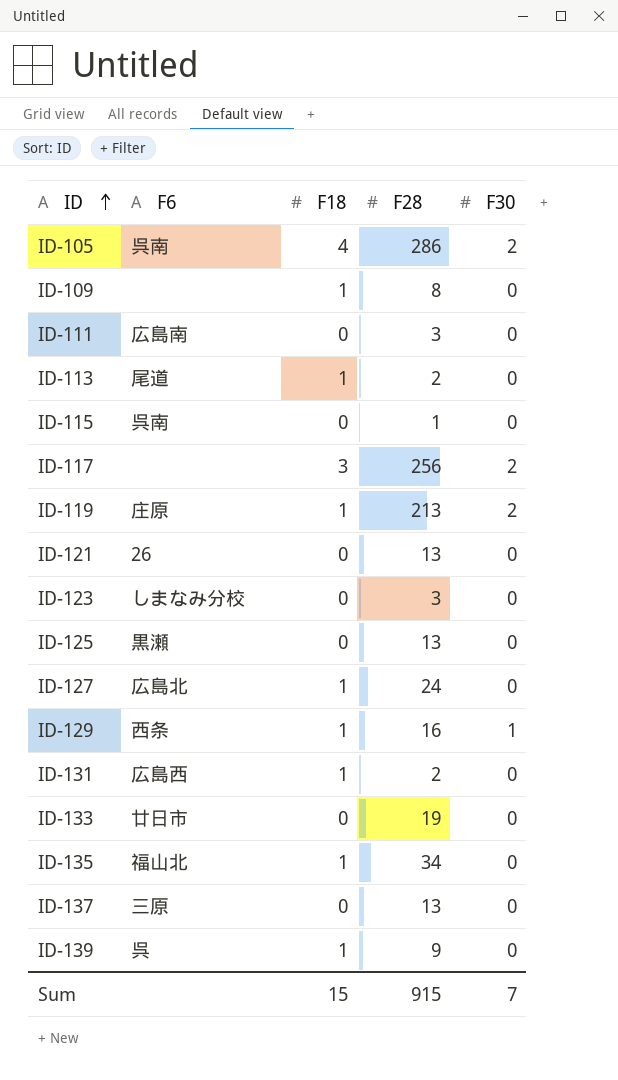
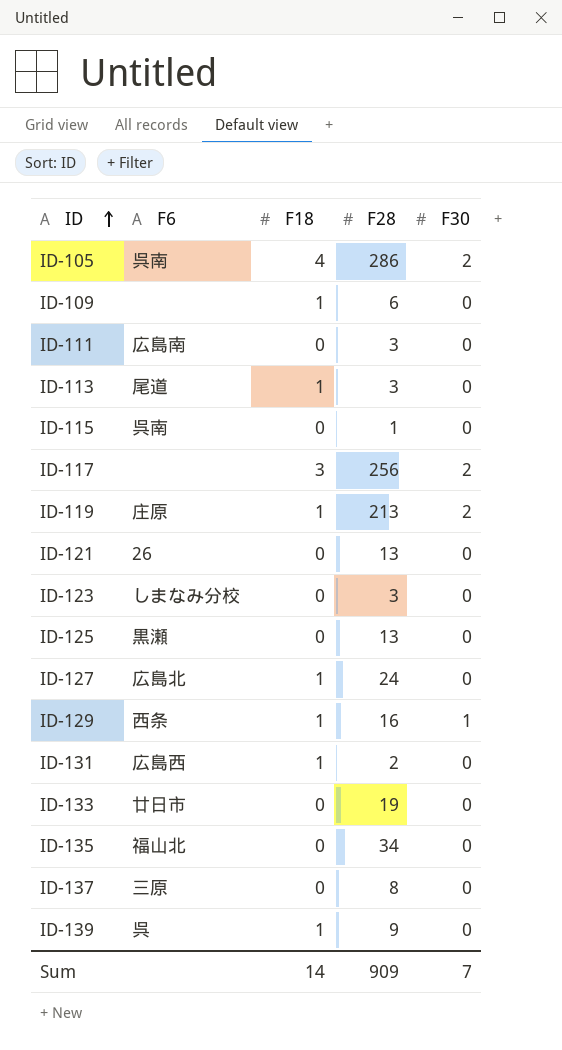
ID-109 | F28: 8 -> 6
ID-113 | F28: 2 -> 3
ID-135 | F18: 1 -> 0
ID-137 | F28: 13 -> 8
Sum | F18: 15 -> 14
Sum | F28: 915 -> 909

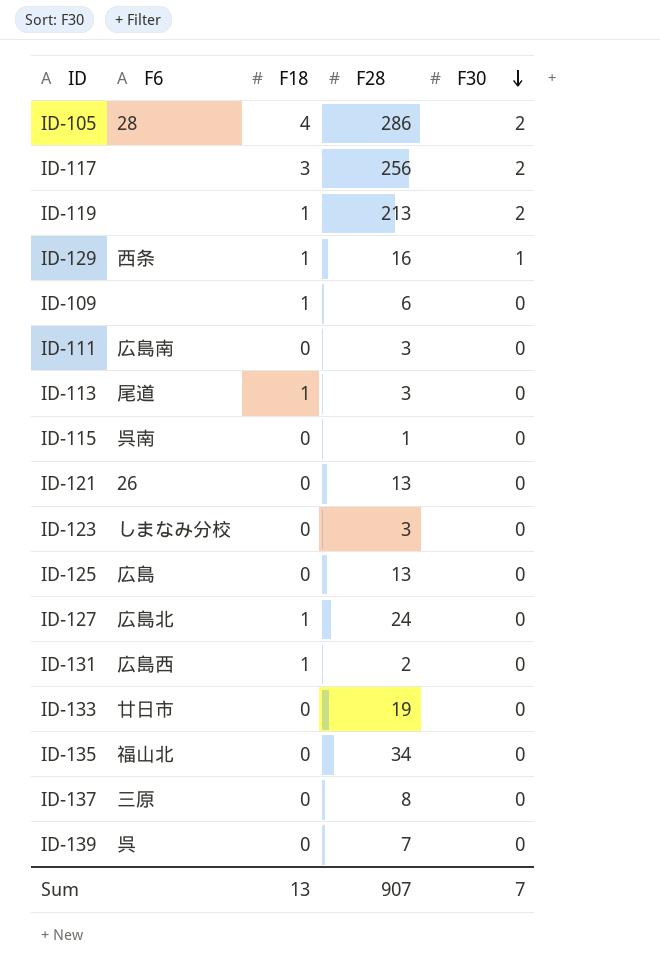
row order: ID ascending -> F30 descending
ID-105 | F6: 呉南 -> 28
ID-119 | F6: 庄原 -> none
ID-125 | F6: 黒瀬 -> 広島
ID-139 | F18: 1 -> 0
ID-139 | F28: 9 -> 7
Sum | F18: 14 -> 13
Sum | F28: 909 -> 907

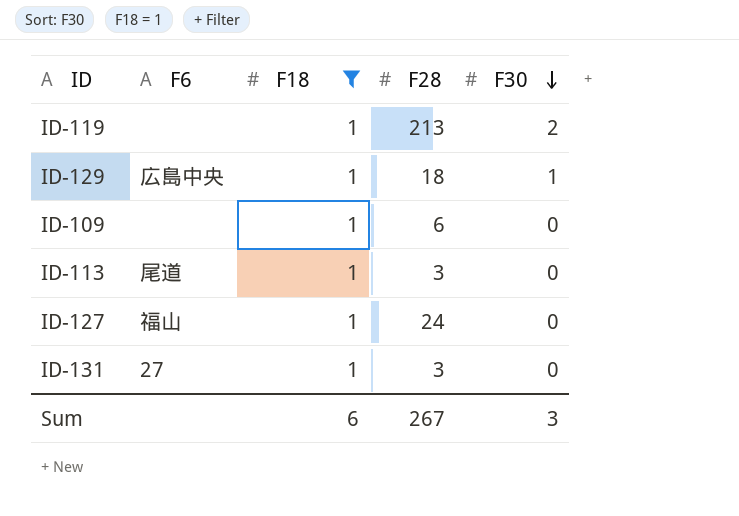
filter: none -> F18 = 1
ID-129 | F6: 西条 -> 広島中央
ID-129 | F28: 16 -> 18
ID-127 | F6: 広島北 -> 福山
ID-131 | F6: 広島西 -> 27
ID-131 | F28: 2 -> 3
Sum | F18: 13 -> 6
Sum | F28: 907 -> 267
Sum | F30: 7 -> 3

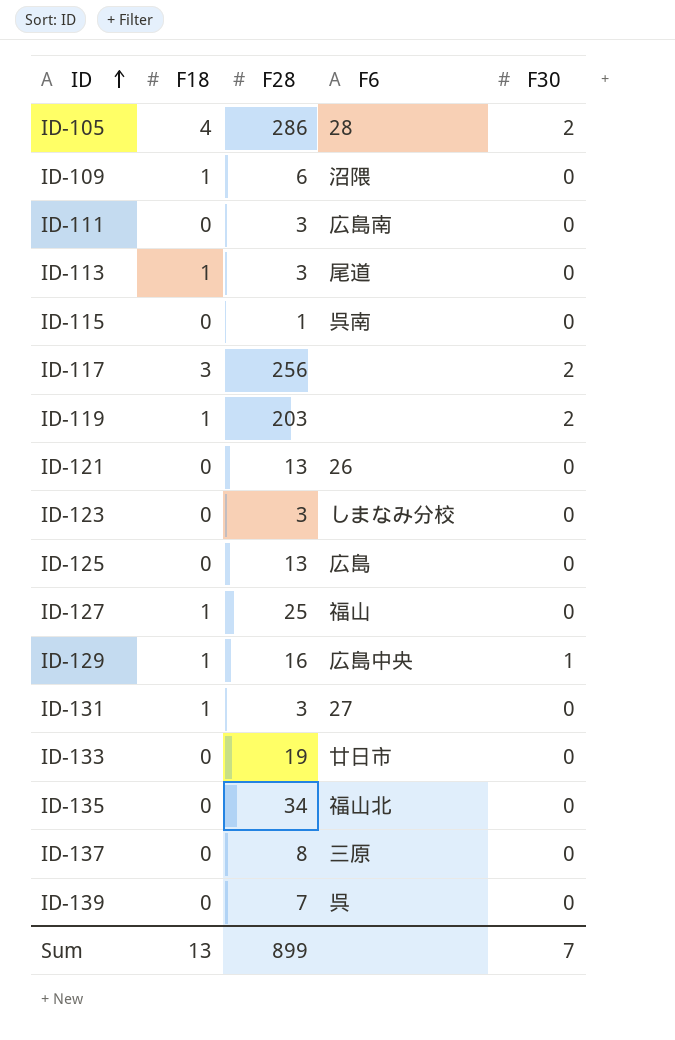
filter: F18 = 1 -> none
row order: F30 descending -> ID ascending
column F6 | position: 2 -> 4
ID-109 | F6: none -> 沼隈
ID-119 | F28: 213 -> 203
ID-127 | F28: 24 -> 25
ID-129 | F28: 18 -> 16
Sum | F18: 6 -> 13
Sum | F28: 267 -> 899
Sum | F30: 3 -> 7

